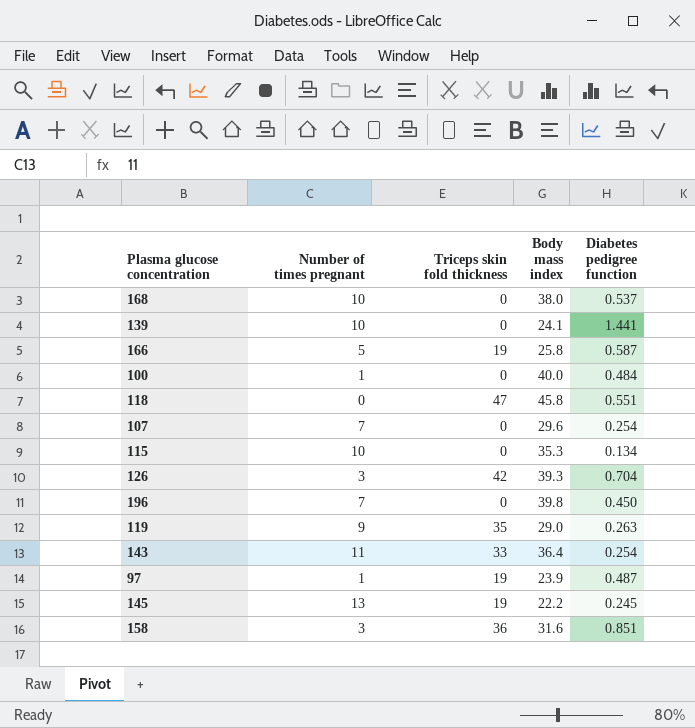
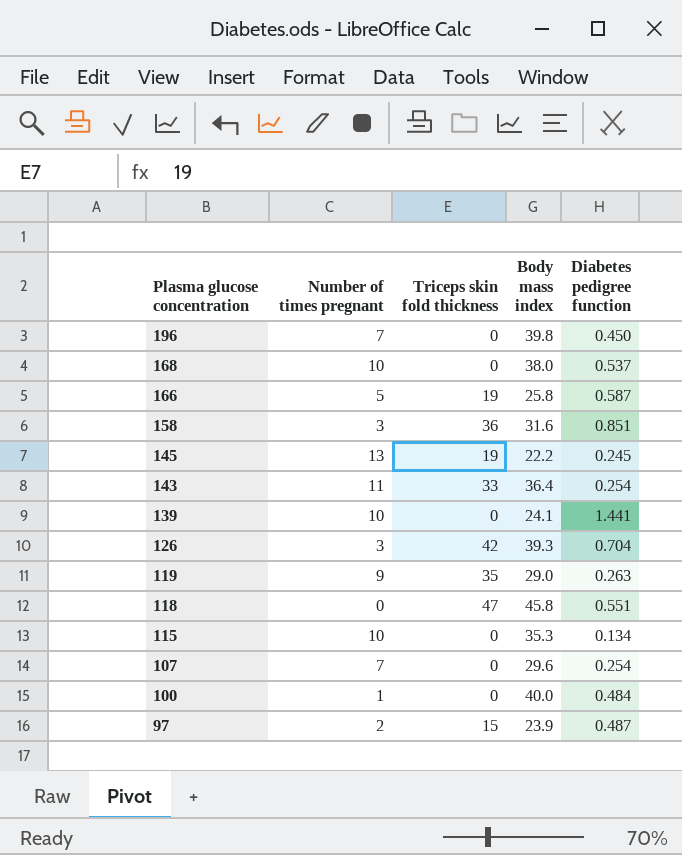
row order: none -> Plasma glucose concentration descending
97 | Number of times pregnant: 1 -> 2
97 | Triceps skin fold thickness: 19 -> 15

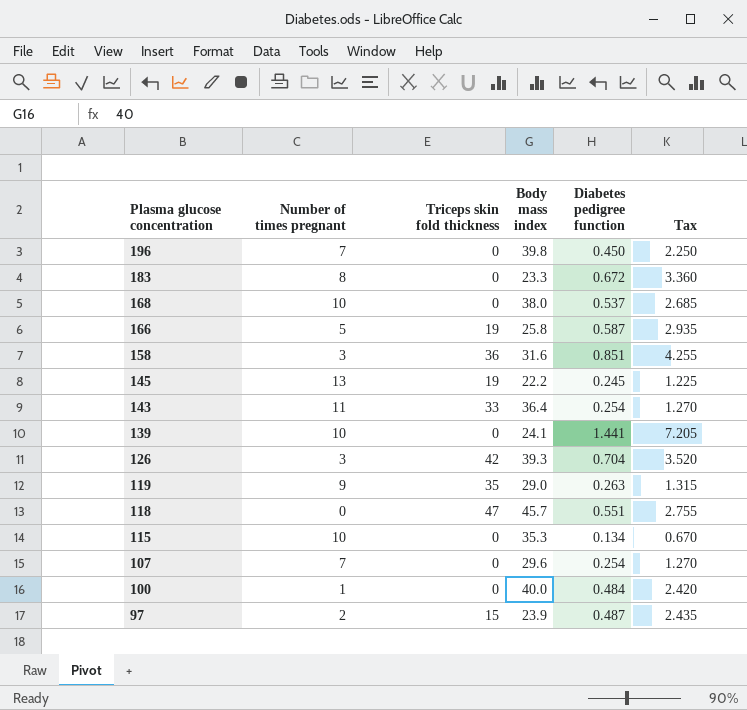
column Tax | formula: none -> [Diabetes pedigree function] * 5
row 183: none -> 8 | 0 | 23.3 | 0.672 | 3.360
118 | Body mass index: 45.8 -> 45.7

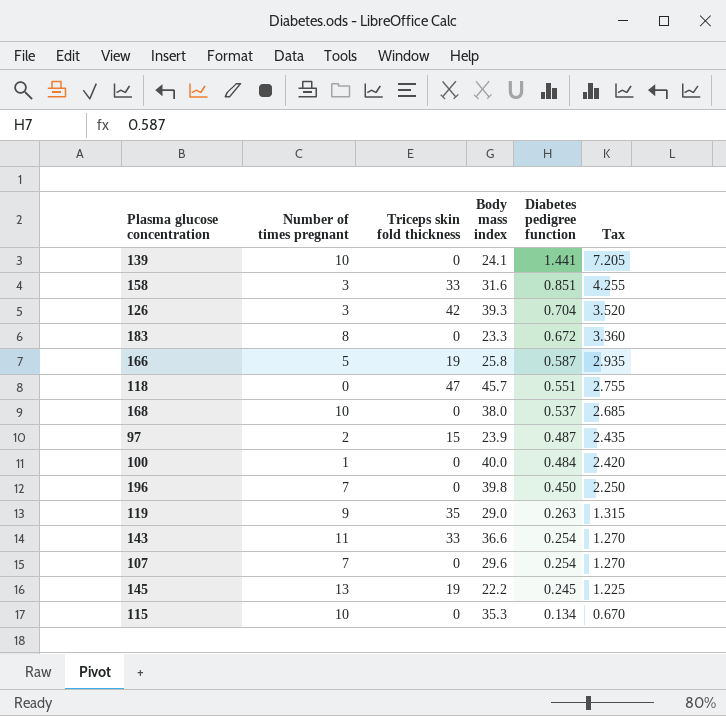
row order: Plasma glucose concentration descending -> Diabetes pedigree function descending
158 | Triceps skin fold thickness: 36 -> 33
143 | Body mass index: 36.4 -> 36.6

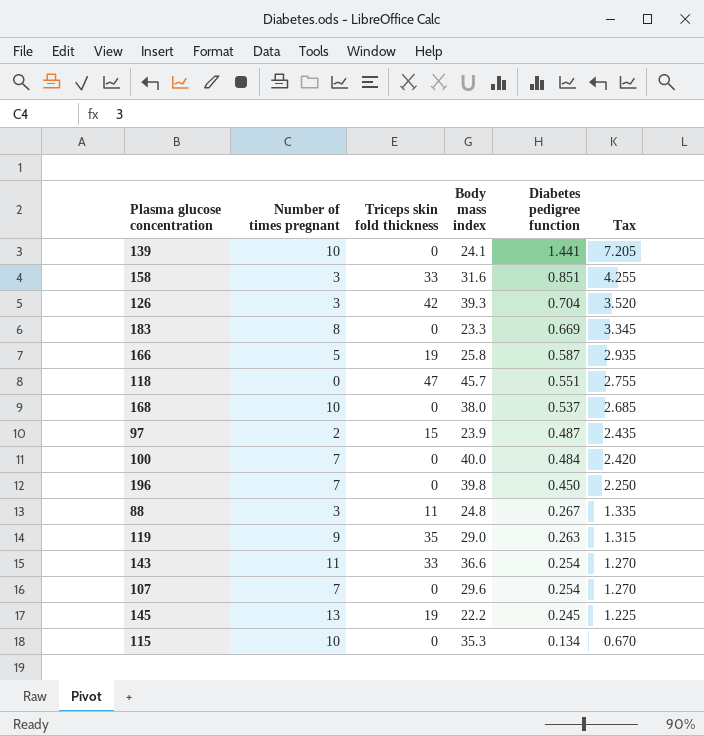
183 | Diabetes pedigree function: 0.672 -> 0.669
183 | Tax: 3.360 -> 3.345
100 | Number of times pregnant: 1 -> 7
row 88: none -> 3 | 11 | 24.8 | 0.267 | 1.335

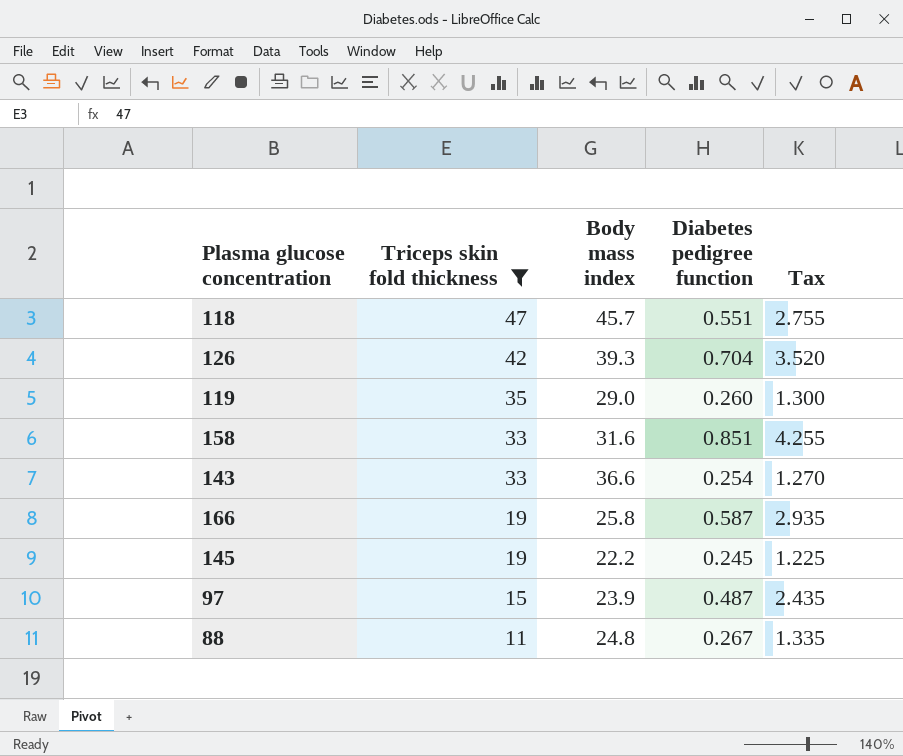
filter: none -> Triceps skin fold thickness != 0
row order: Diabetes pedigree function descending -> Triceps skin fold thickness descending
column Number of times pregnant | position: 2 -> none
119 | Diabetes pedigree function: 0.263 -> 0.260
119 | Tax: 1.315 -> 1.300

